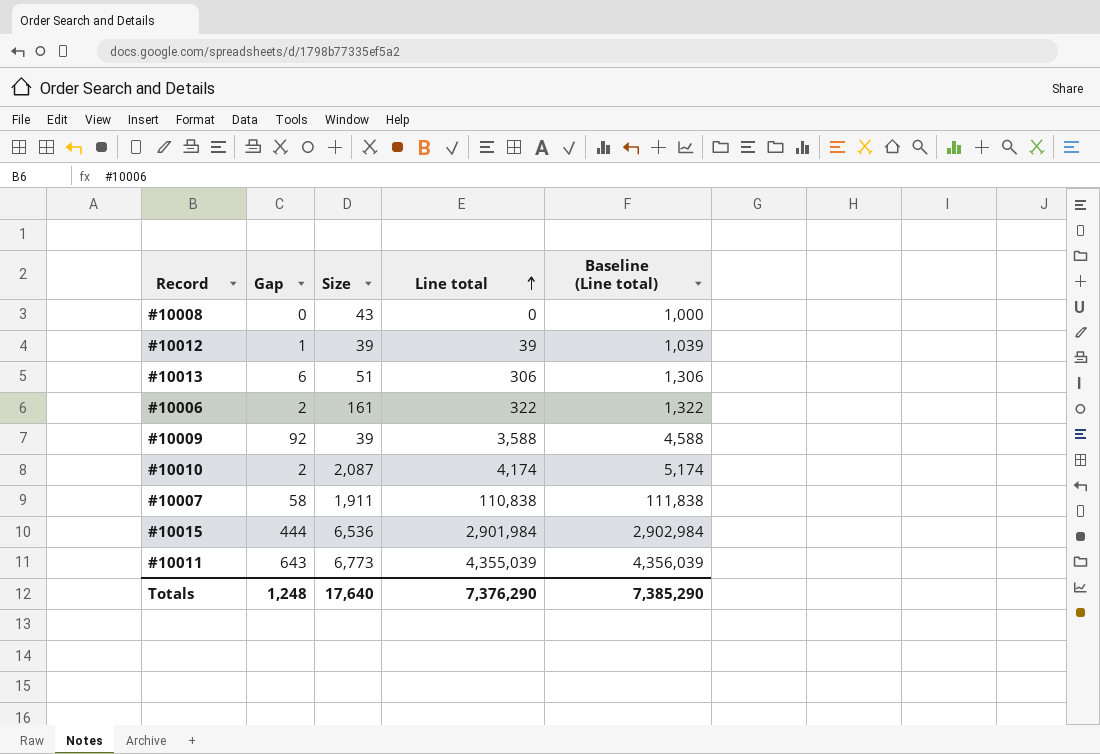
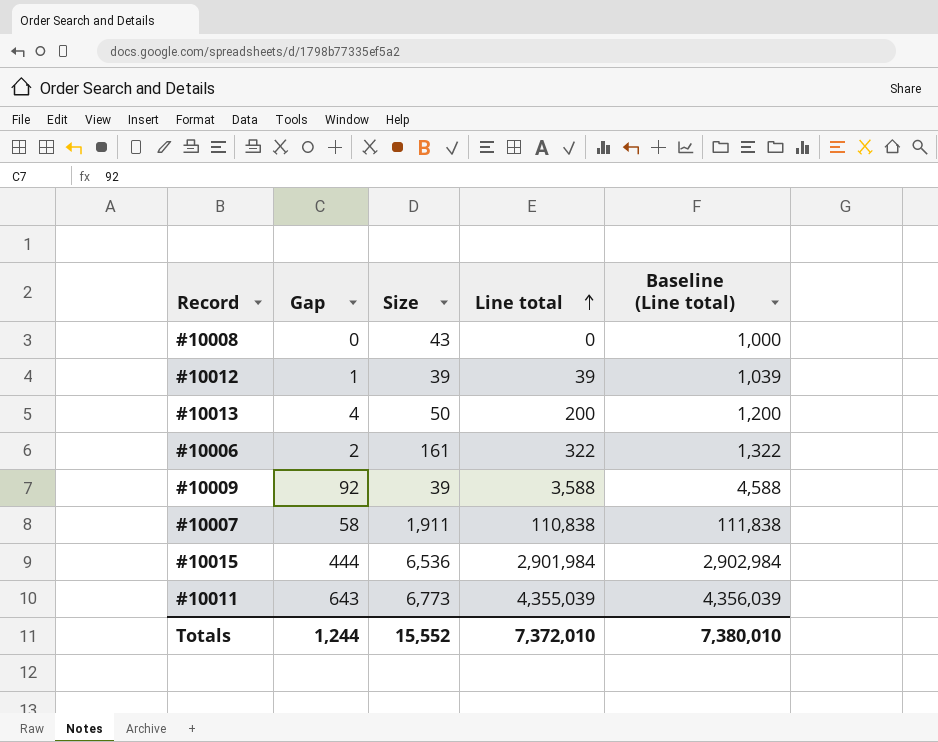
row #10010: 2 | 2,087 | 4,174 | 5,174 -> none
#10013 | Gap: 6 -> 4
#10013 | Size: 51 -> 50
#10013 | Line total: 306 -> 200
#10013 | Baseline (Line total): 1,306 -> 1,200
Totals | Gap: 1,248 -> 1,244
Totals | Size: 17,640 -> 15,552
Totals | Line total: 7,376,290 -> 7,372,010
Totals | Baseline (Line total): 7,385,290 -> 7,380,010

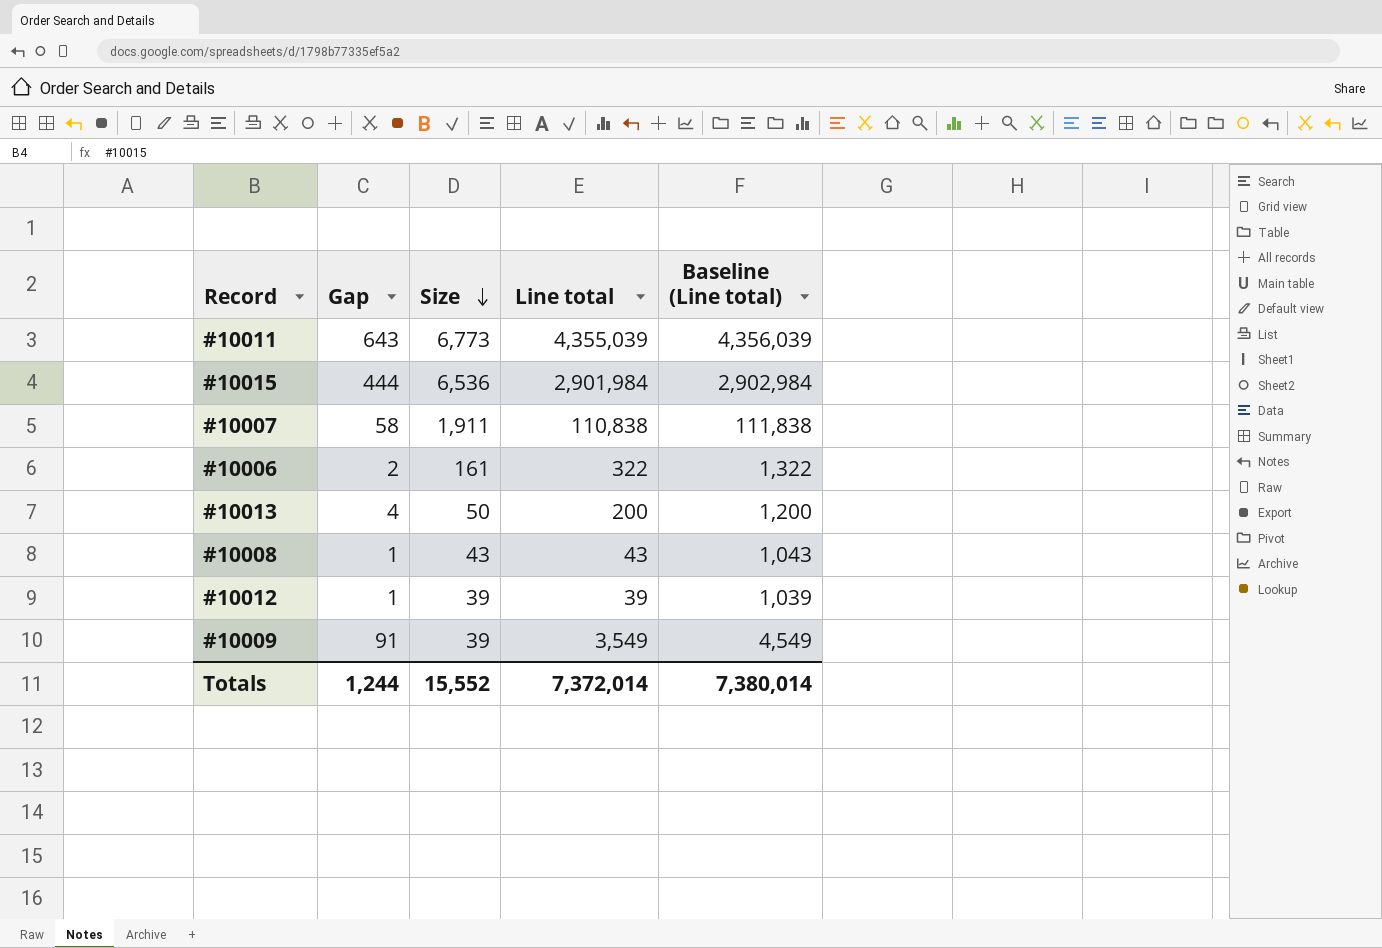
row order: Line total ascending -> Size descending
#10008 | Gap: 0 -> 1
#10008 | Line total: 0 -> 43
#10008 | Baseline (Line total): 1,000 -> 1,043
#10009 | Gap: 92 -> 91
#10009 | Line total: 3,588 -> 3,549
#10009 | Baseline (Line total): 4,588 -> 4,549
Totals | Line total: 7,372,010 -> 7,372,014
Totals | Baseline (Line total): 7,380,010 -> 7,380,014

